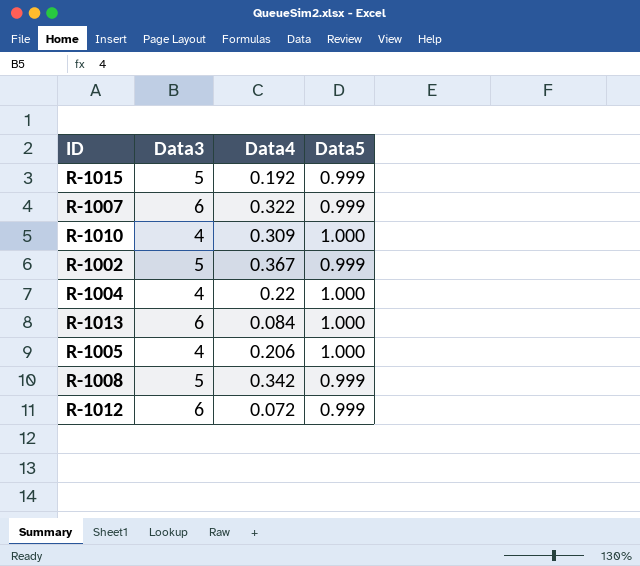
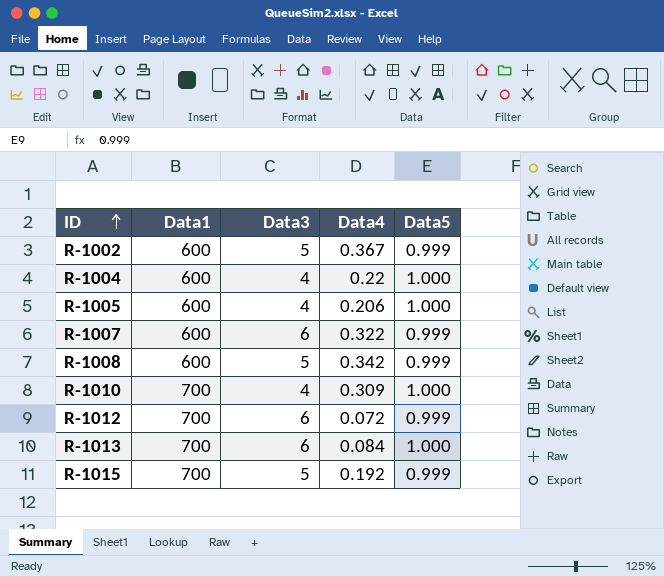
row order: none -> ID ascending
column Data1 | position: none -> 2

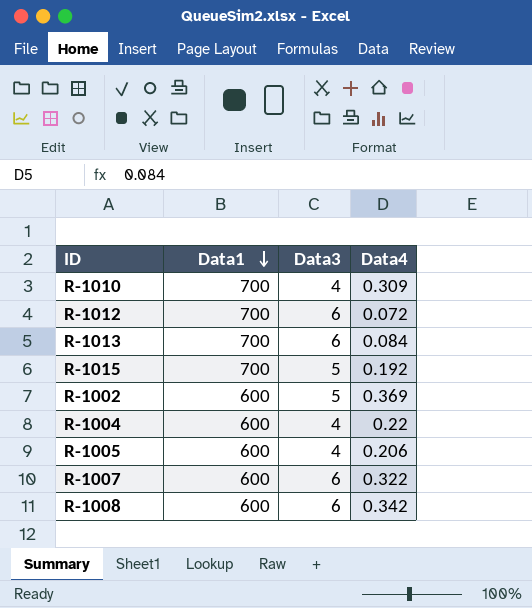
row order: ID ascending -> Data1 descending
column Data5 | position: 5 -> none
R-1002 | Data4: 0.367 -> 0.369
R-1008 | Data3: 5 -> 6

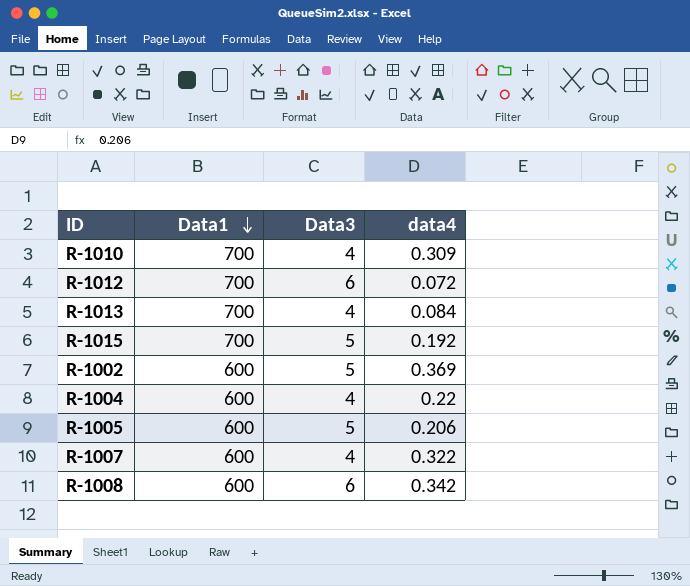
column name: Data4 -> data4
R-1013 | Data3: 6 -> 4
R-1005 | Data3: 4 -> 5
R-1007 | Data3: 6 -> 4

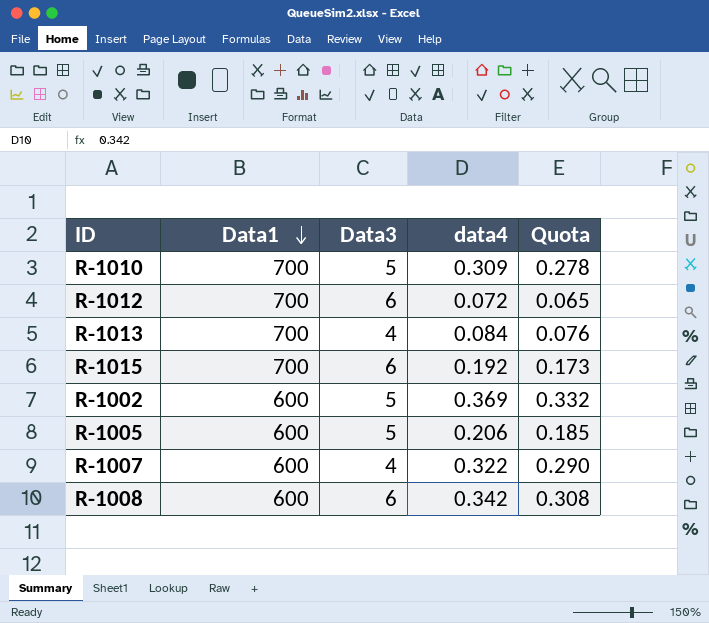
column Quota | formula: none -> [data4] * 0.9
row R-1004: 600 | 4 | 0.22 -> none
R-1010 | Data3: 4 -> 5
R-1015 | Data3: 5 -> 6

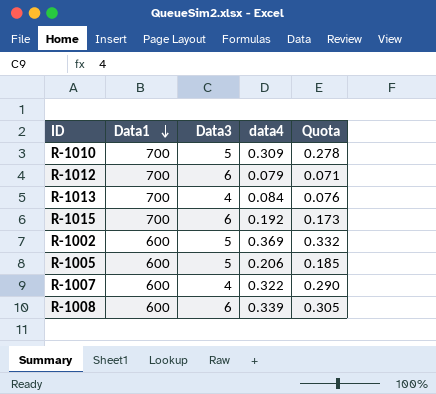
R-1012 | data4: 0.072 -> 0.079
R-1012 | Quota: 0.065 -> 0.071
R-1008 | data4: 0.342 -> 0.339
R-1008 | Quota: 0.308 -> 0.305

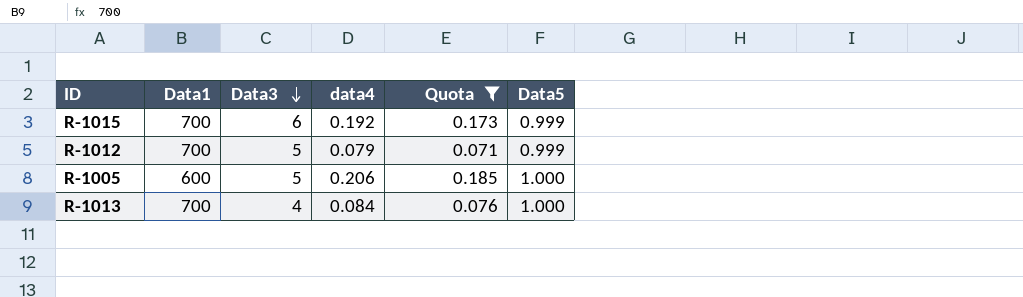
filter: none -> Quota <= 0.185
row order: Data1 descending -> Data3 descending
column Data5 | position: none -> 6
R-1012 | Data3: 6 -> 5

